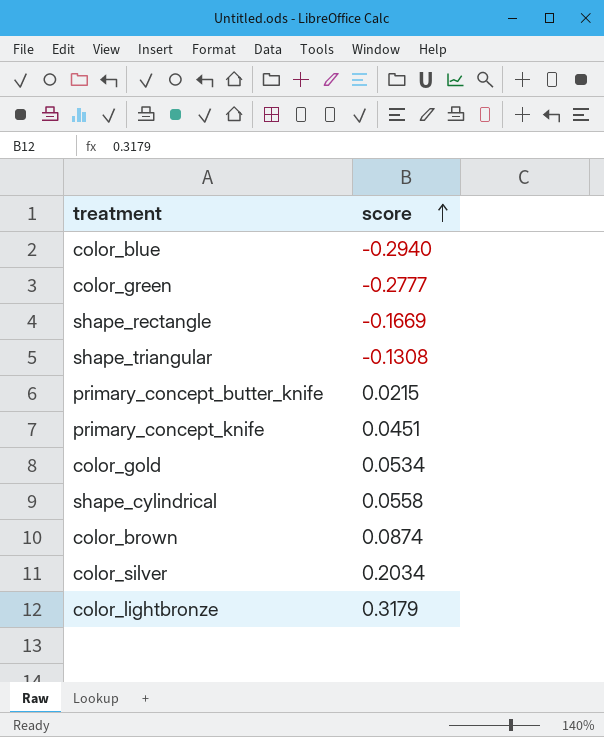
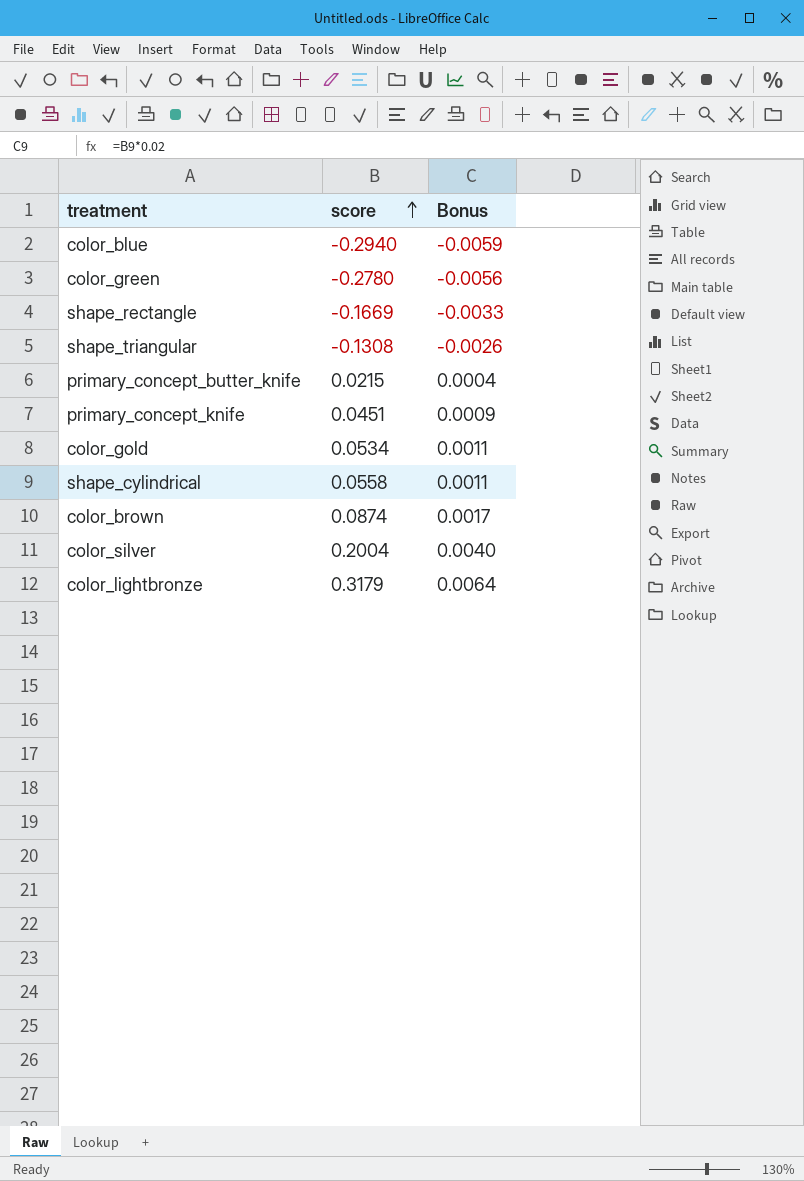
column Bonus | formula: none -> [score] * 0.02
color_green | score: -0.2777 -> -0.2780
color_silver | score: 0.2034 -> 0.2004

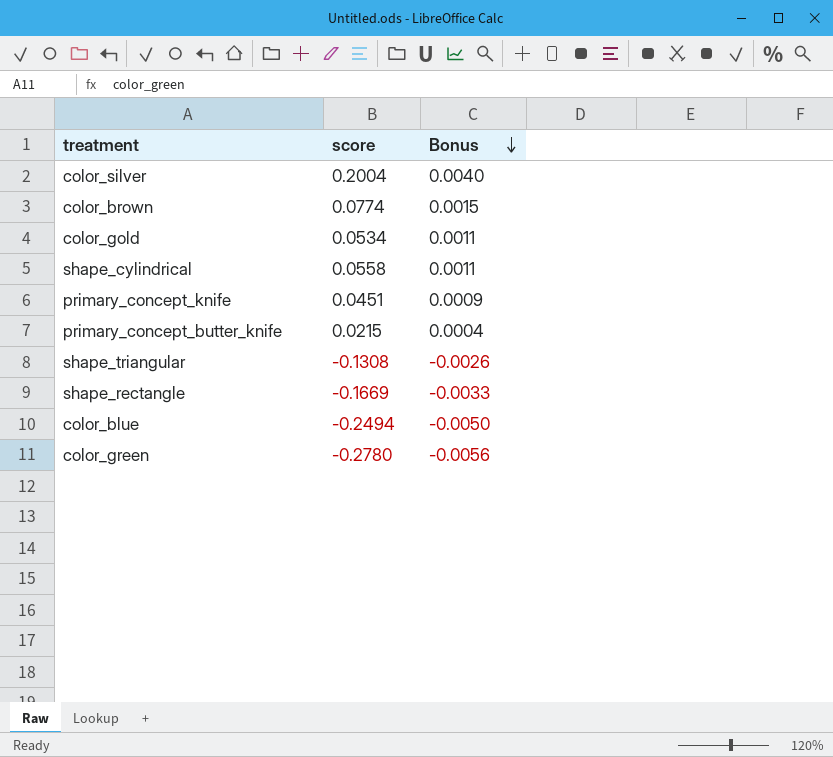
row order: score ascending -> Bonus descending
row color_lightbronze: 0.3179 | 0.0064 -> none
color_brown | score: 0.0874 -> 0.0774
color_brown | Bonus: 0.0017 -> 0.0015
color_blue | score: -0.2940 -> -0.2494
color_blue | Bonus: -0.0059 -> -0.0050

